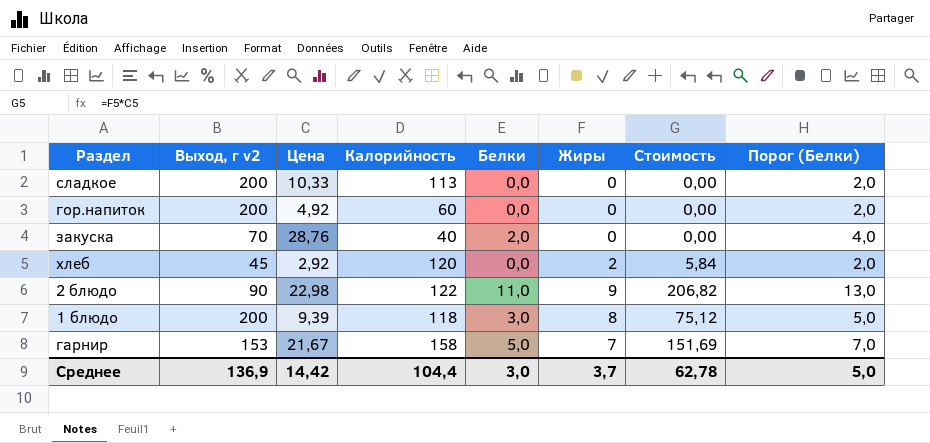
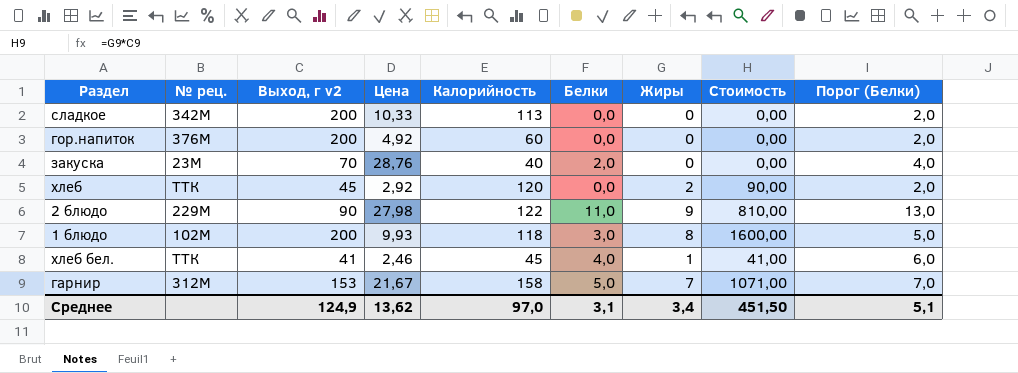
column № рец. | position: none -> 2
column Стоимость | formula: [Цена] * [Жиры] -> [Выход, г v2] * [Жиры]
2 блюдо | Цена: 22,98 -> 27,98
1 блюдо | Цена: 9,39 -> 9,93
row хлеб бел.: none -> ТТК | 41 | 2,46 | 45 | 4,0 | 1 | 41,00 | 6,0
Среднее | Выход, г v2: 136,9 -> 124,9
Среднее | Цена: 14,42 -> 13,62
Среднее | Калорийность: 104,4 -> 97,0
Среднее | Белки: 3,0 -> 3,1
Среднее | Жиры: 3,7 -> 3,4
Среднее | Стоимость: 62,78 -> 451,50
Среднее | Порог (Белки): 5,0 -> 5,1

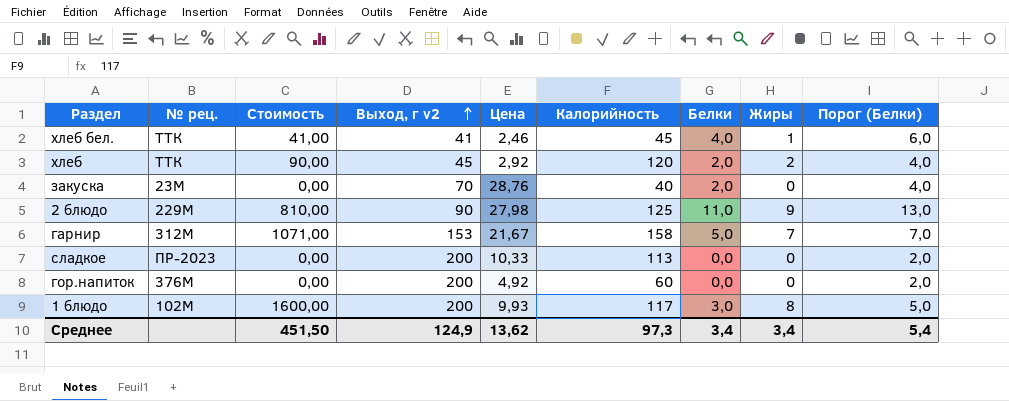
row order: none -> Выход, г v2 ascending
column Стоимость | position: 8 -> 3
хлеб | Белки: 0,0 -> 2,0
хлеб | Порог (Белки): 2,0 -> 4,0
2 блюдо | Калорийность: 122 -> 125
сладкое | № рец.: 342М -> ПР-2023
1 блюдо | Калорийность: 118 -> 117
Среднее | Калорийность: 97,0 -> 97,3
Среднее | Белки: 3,1 -> 3,4
Среднее | Порог (Белки): 5,1 -> 5,4

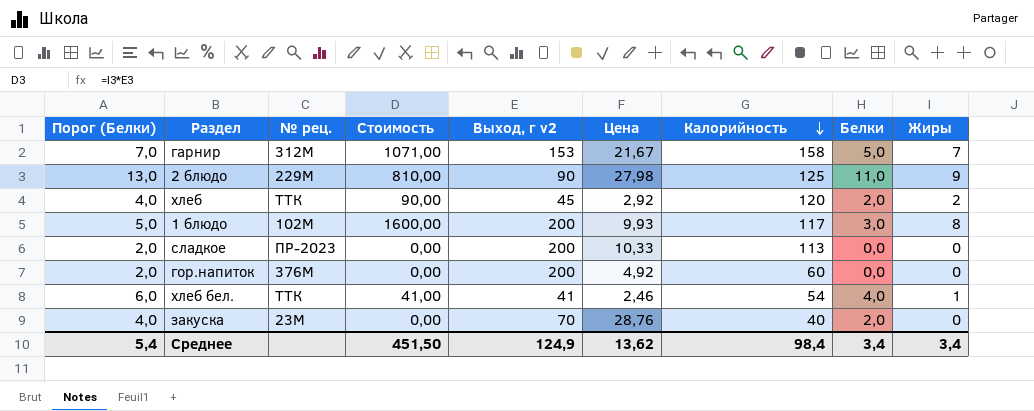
row order: Выход, г v2 ascending -> Калорийность descending
column Порог (Белки) | position: 9 -> 1
хлеб бел. | Калорийность: 45 -> 54
Среднее | Калорийность: 97,3 -> 98,4

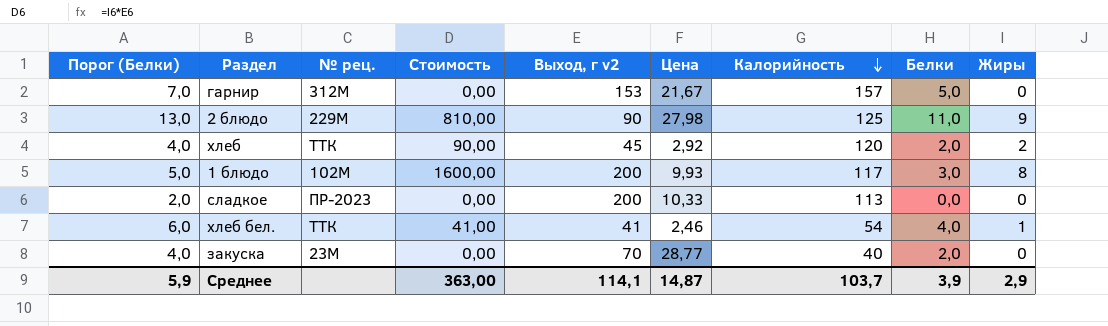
row гор.напиток: 2,0 | 376М | 0,00 | 200 | 4,92 | 60 | 0,0 | 0 -> none
гарнир | Стоимость: 1071,00 -> 0,00
гарнир | Калорийность: 158 -> 157
гарнир | Жиры: 7 -> 0
закуска | Цена: 28,76 -> 28,77
Среднее | Порог (Белки): 5,4 -> 5,9
Среднее | Стоимость: 451,50 -> 363,00
Среднее | Выход, г v2: 124,9 -> 114,1
Среднее | Цена: 13,62 -> 14,87
Среднее | Калорийность: 98,4 -> 103,7
Среднее | Белки: 3,4 -> 3,9
Среднее | Жиры: 3,4 -> 2,9

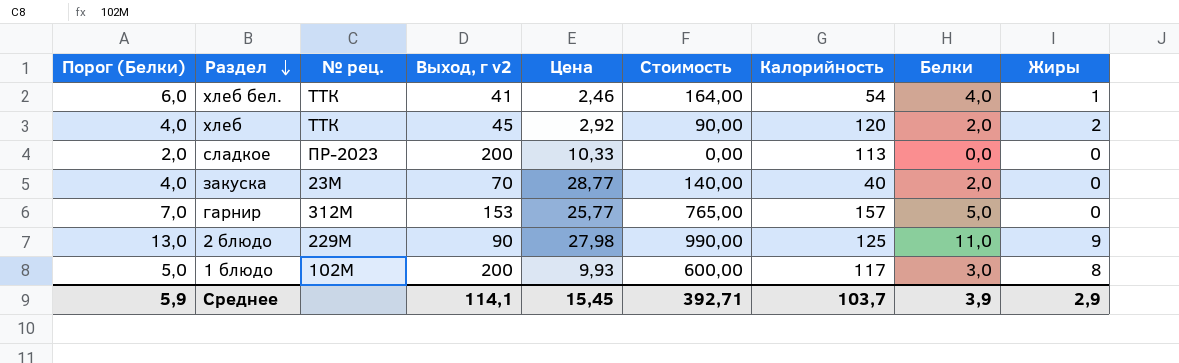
row order: Калорийность descending -> Раздел descending
column Стоимость | formula: [Выход, г v2] * [Жиры] -> [Выход, г v2] * [Белки]
column Стоимость | position: 4 -> 6
гарнир | Цена: 21,67 -> 25,77
Среднее | Цена: 14,87 -> 15,45
Среднее | Стоимость: 363,00 -> 392,71

